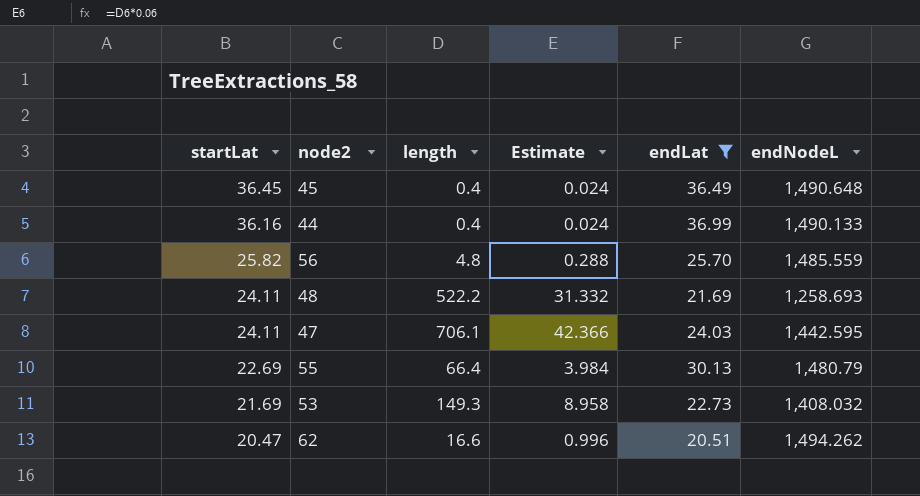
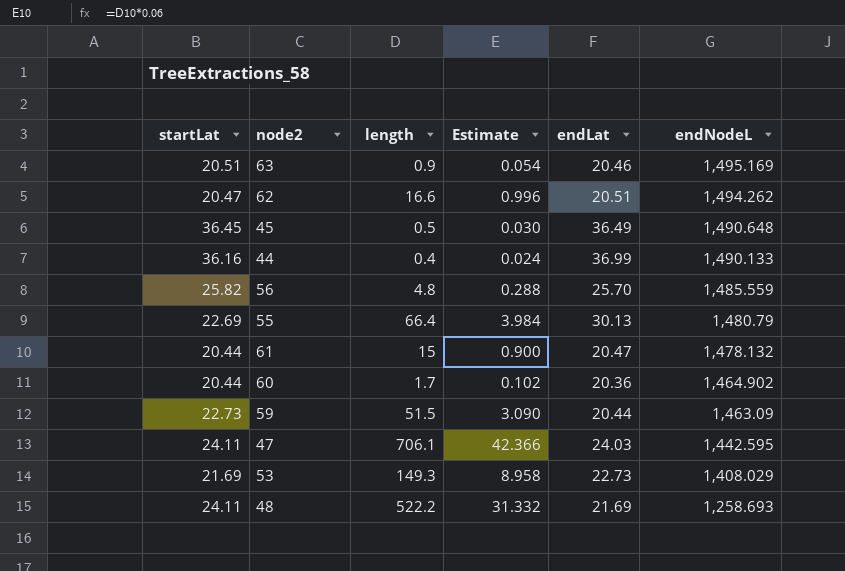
filter: endLat >= 20.51 -> none
row order: startLat descending -> endNodeL descending
45 | length: 0.4 -> 0.5
45 | Estimate: 0.024 -> 0.030
53 | endNodeL: 1,408.032 -> 1,408.029

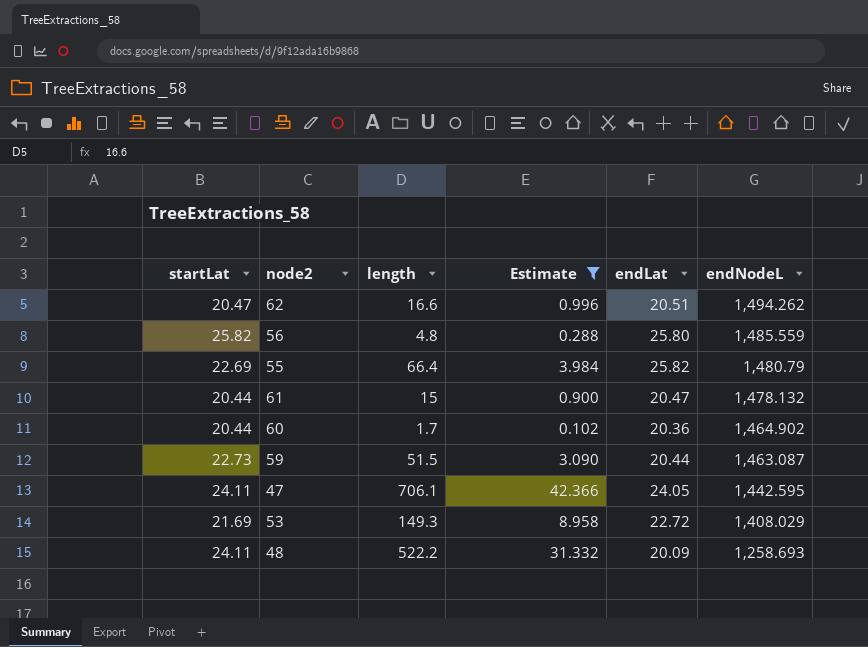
filter: none -> Estimate >= 0.102
56 | endLat: 25.70 -> 25.80
55 | endLat: 30.13 -> 25.82
59 | endNodeL: 1,463.09 -> 1,463.087
47 | endLat: 24.03 -> 24.05
53 | endLat: 22.73 -> 22.72
48 | endLat: 21.69 -> 20.09

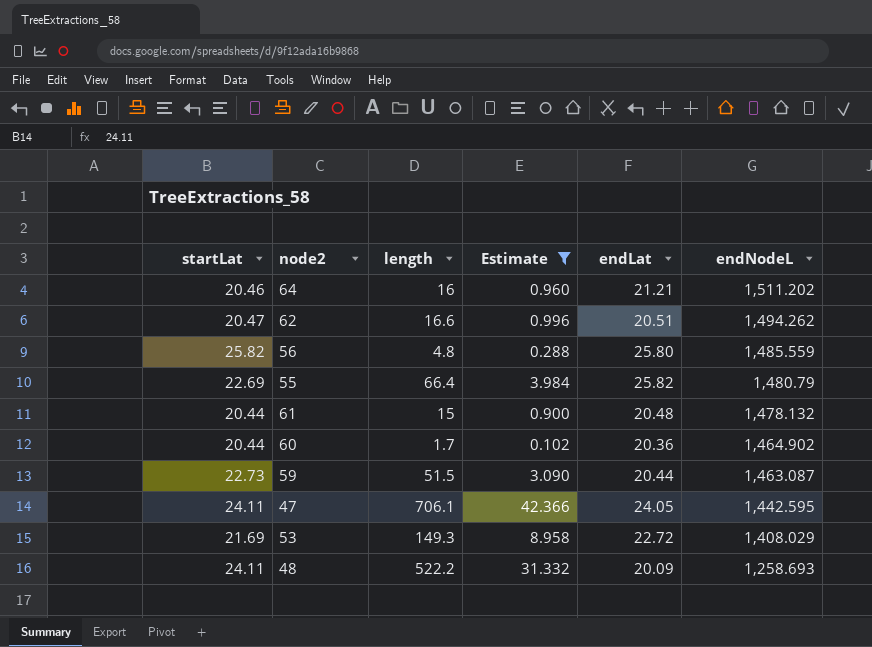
row 64: none -> 20.46 | 16 | 0.960 | 21.21 | 1,511.202
61 | endLat: 20.47 -> 20.48

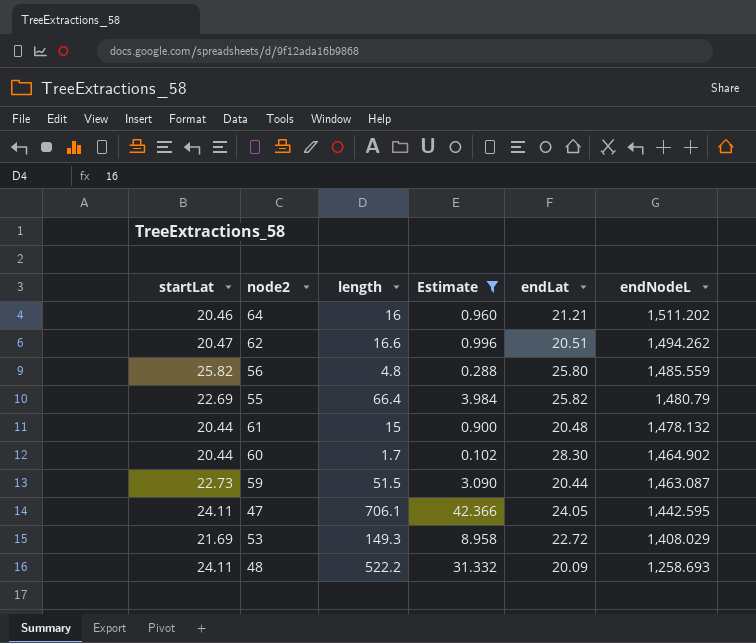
60 | endLat: 20.36 -> 28.30

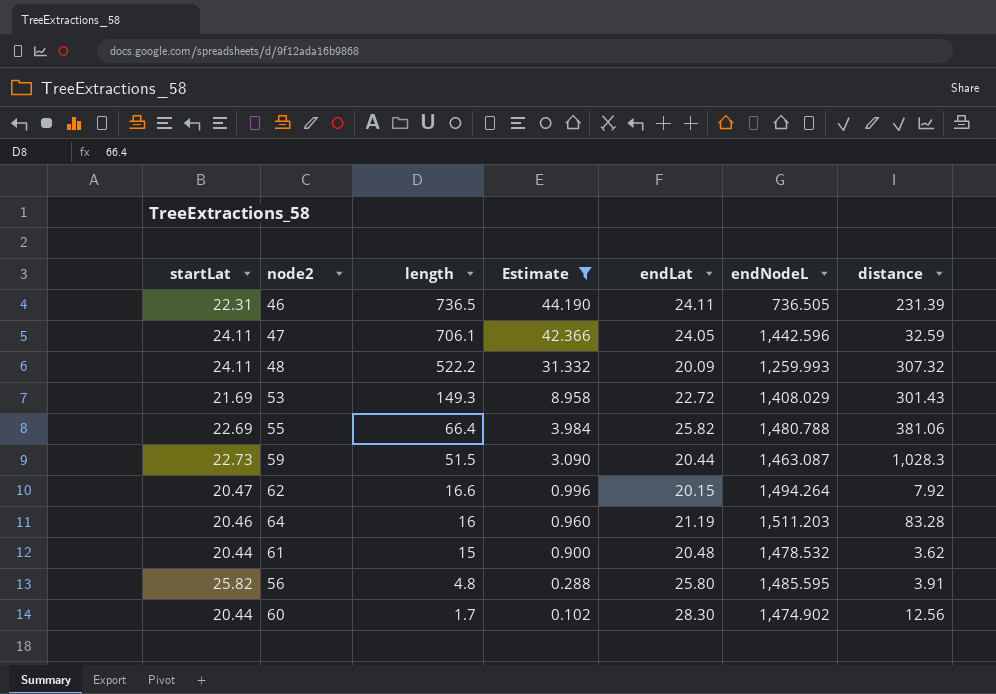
row order: endNodeL descending -> length descending
column distance | position: none -> 7
row 46: none -> 22.31 | 736.5 | 44.190 | 24.11 | 736.505 | 231.39
47 | endNodeL: 1,442.595 -> 1,442.596
48 | endNodeL: 1,258.693 -> 1,259.993
55 | endNodeL: 1,480.79 -> 1,480.788
62 | endLat: 20.51 -> 20.15
62 | endNodeL: 1,494.262 -> 1,494.264
64 | endLat: 21.21 -> 21.19
64 | endNodeL: 1,511.202 -> 1,511.203
61 | endNodeL: 1,478.132 -> 1,478.532
56 | endNodeL: 1,485.559 -> 1,485.595
60 | endNodeL: 1,464.902 -> 1,474.902

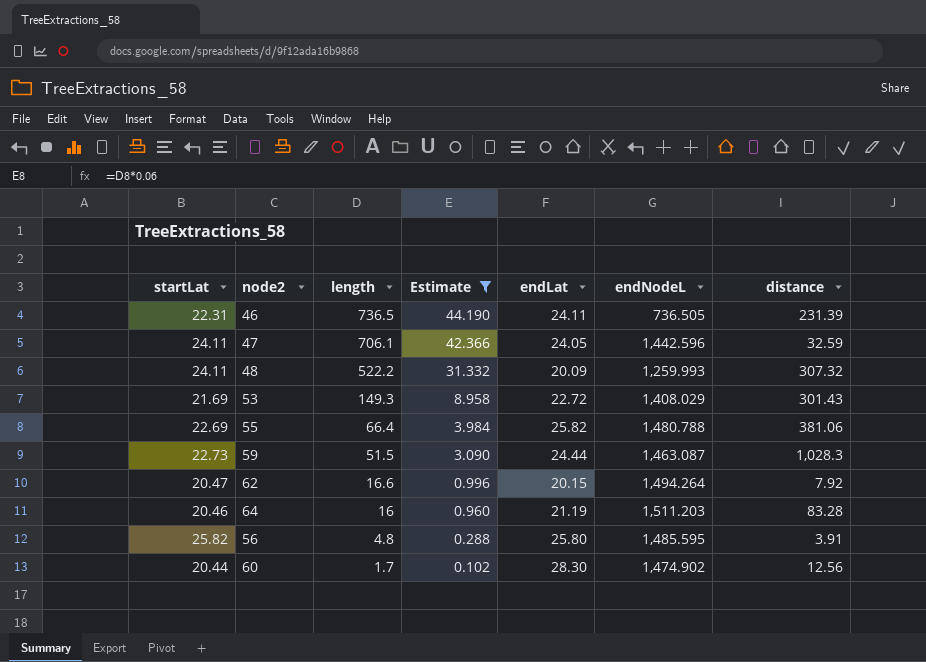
row 61: 20.44 | 15 | 0.900 | 20.48 | 1,478.532 | 3.62 -> none
59 | endLat: 20.44 -> 24.44

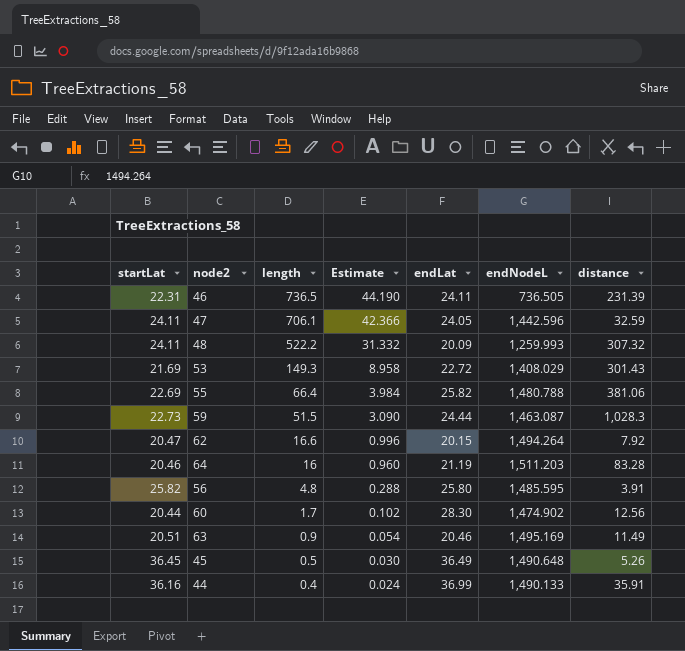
filter: Estimate >= 0.102 -> none

